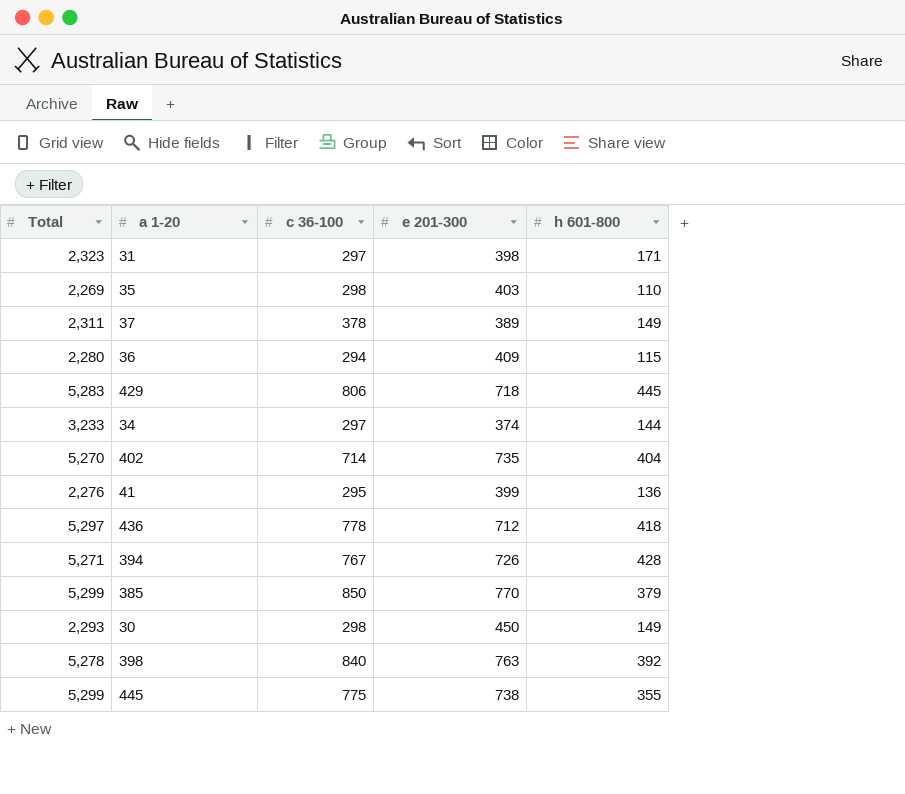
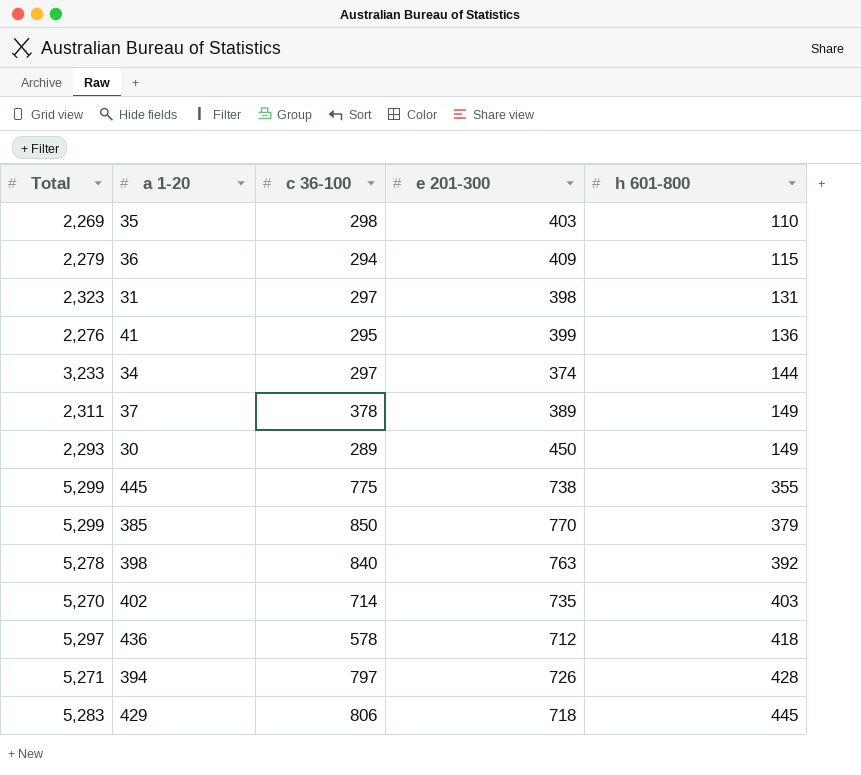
row order: none -> h 601-800 ascending
36 | Total: 2,280 -> 2,279
31 | h 601-800: 171 -> 131
30 | c 36-100: 298 -> 289
402 | h 601-800: 404 -> 403
436 | c 36-100: 778 -> 578
394 | c 36-100: 767 -> 797

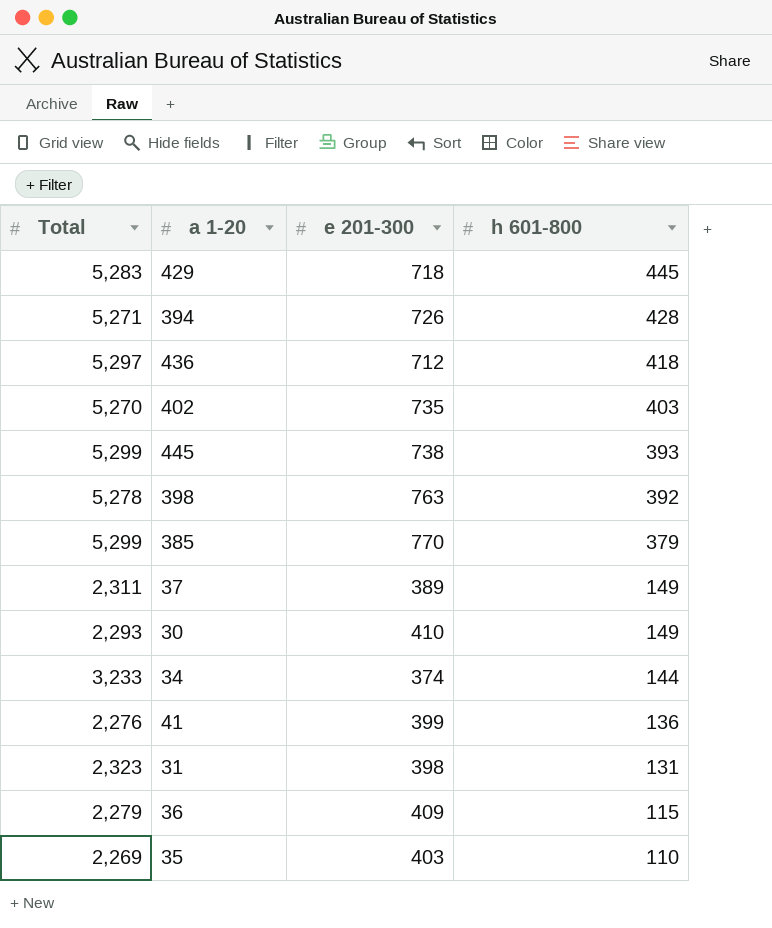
row order: h 601-800 ascending -> h 601-800 descending
column c 36-100 | position: 3 -> none
445 | h 601-800: 355 -> 393
30 | e 201-300: 450 -> 410

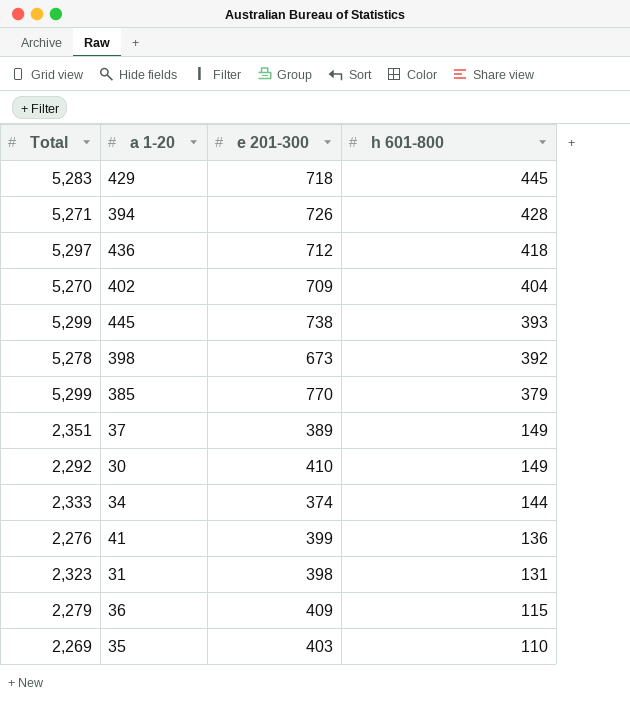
402 | e 201-300: 735 -> 709
402 | h 601-800: 403 -> 404
398 | e 201-300: 763 -> 673
37 | Total: 2,311 -> 2,351
30 | Total: 2,293 -> 2,292
34 | Total: 3,233 -> 2,333

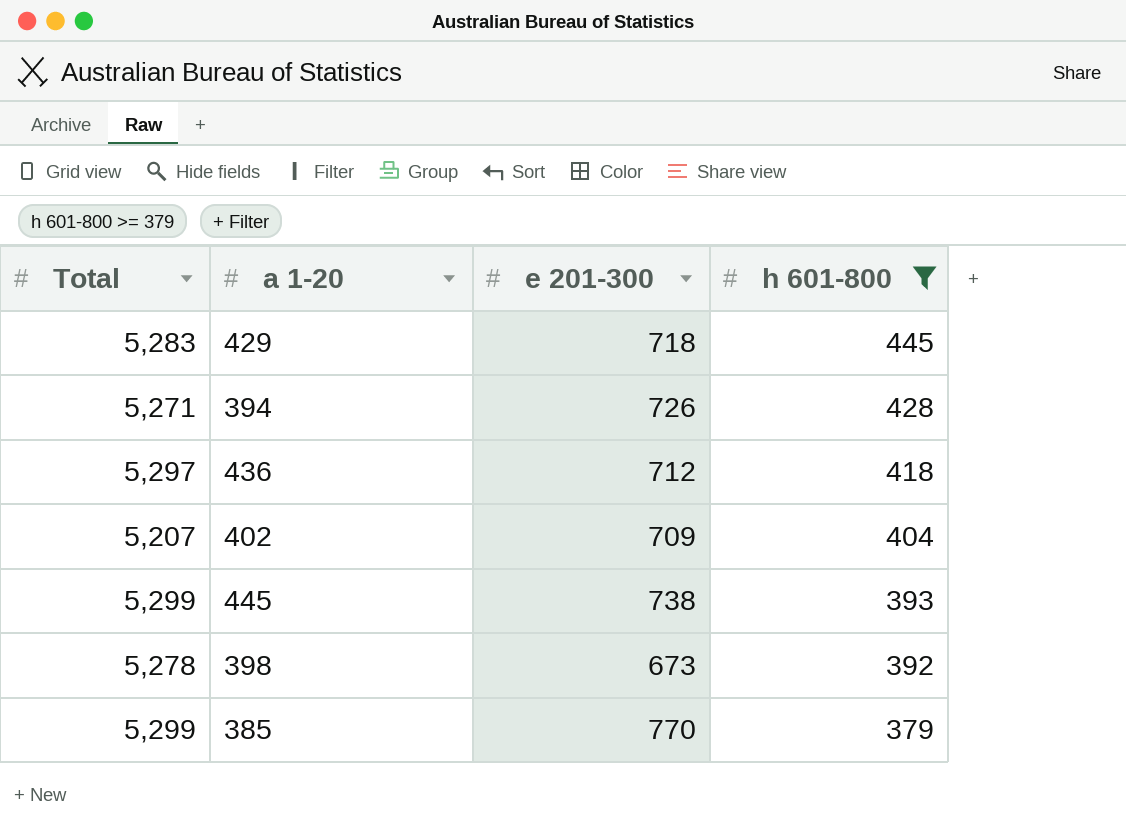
filter: none -> h 601-800 >= 379
402 | Total: 5,270 -> 5,207

